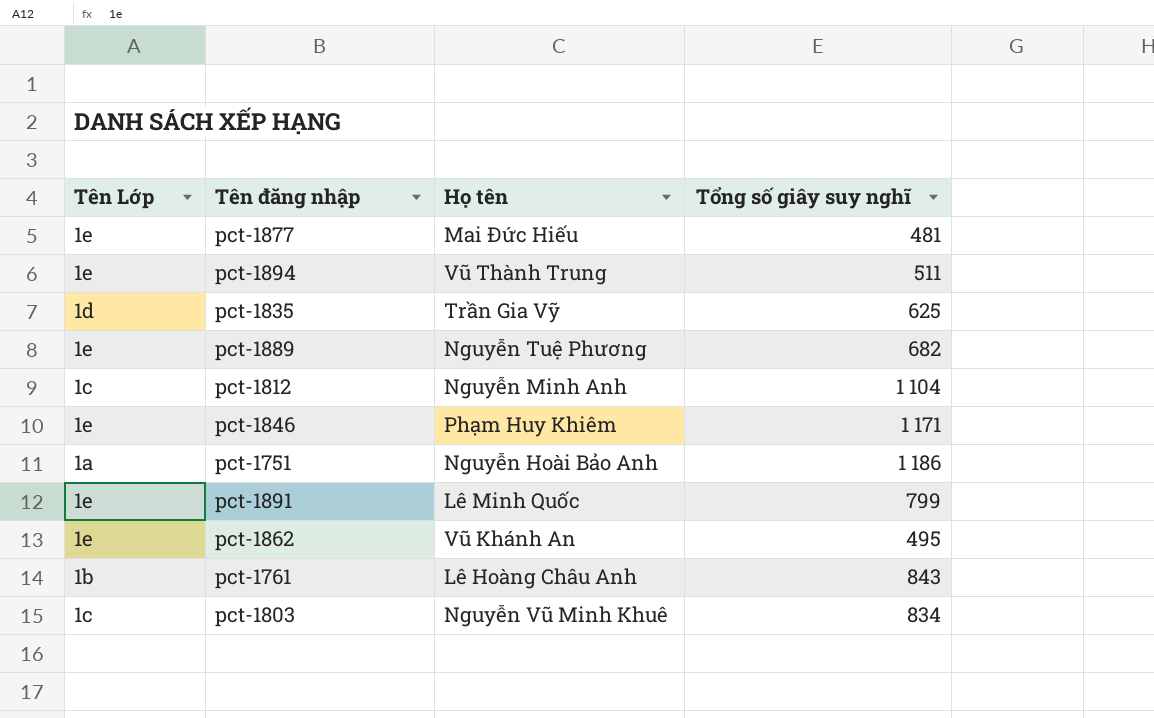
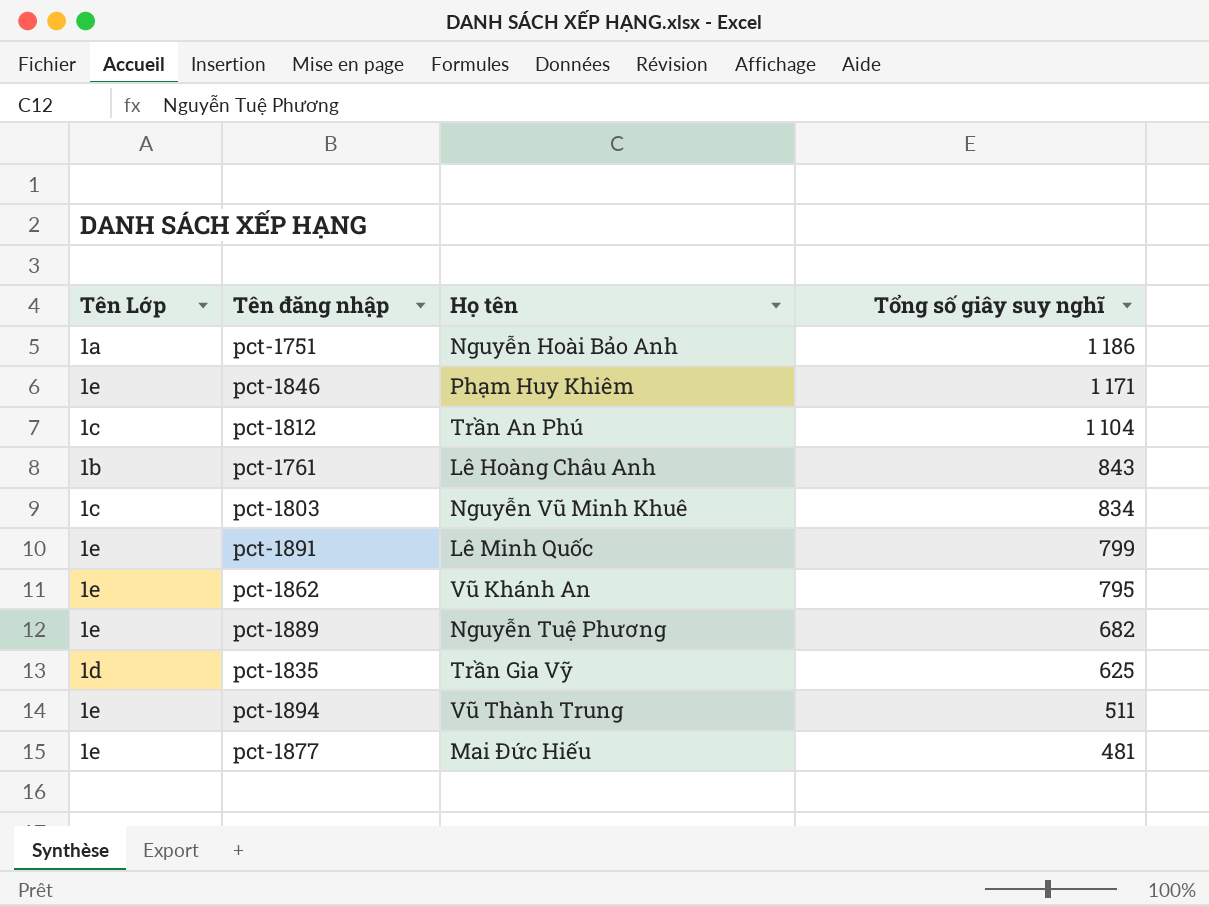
row order: none -> Tổng số giây suy nghĩ descending
pct-1812 | Họ tên: Nguyễn Minh Anh -> Trần An Phú
pct-1862 | Tổng số giây suy nghĩ: 495 -> 795

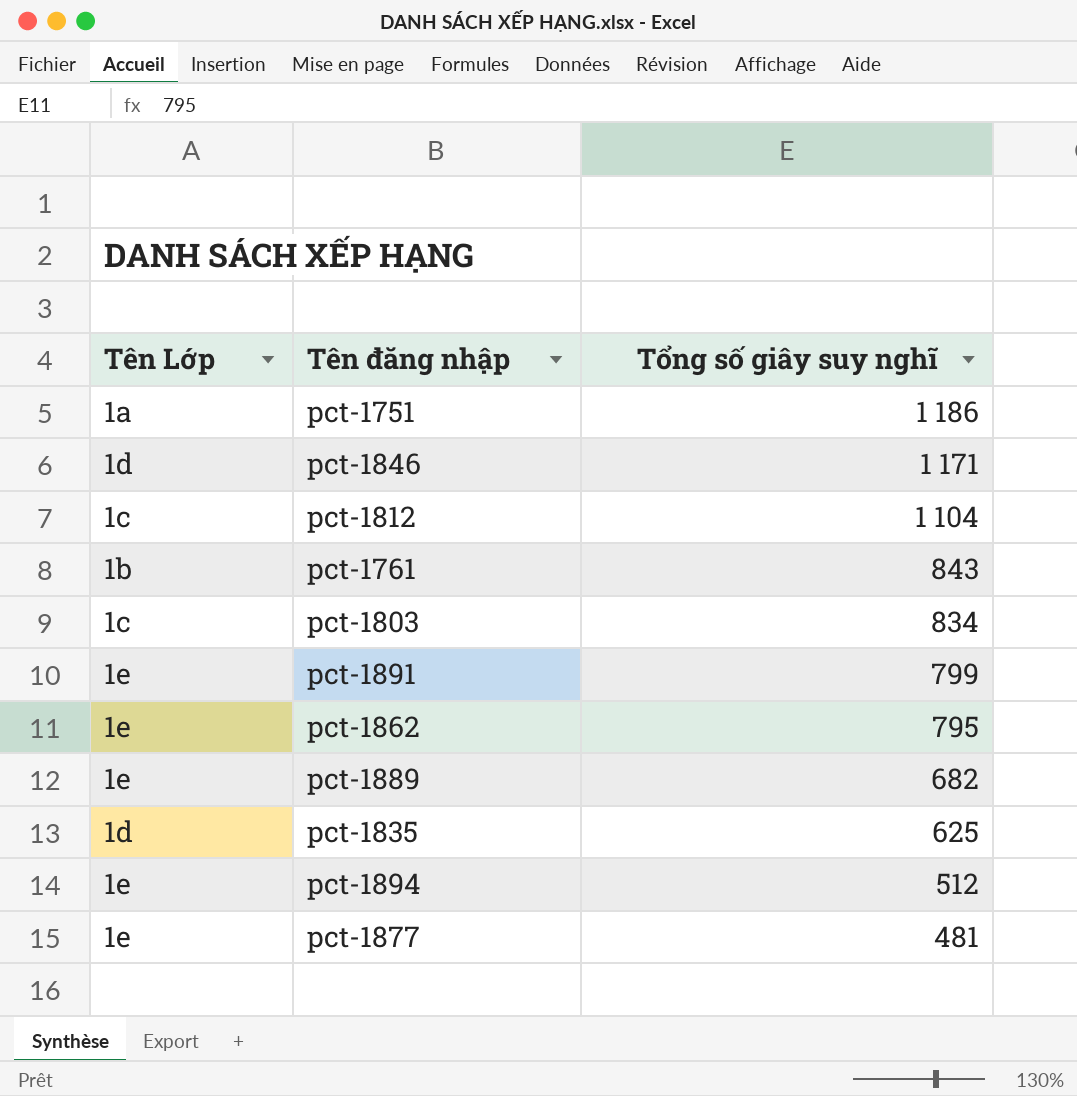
column Họ tên | position: 3 -> none
pct-1846 | Tên Lớp: 1e -> 1d
pct-1894 | Tổng số giây suy nghĩ: 511 -> 512

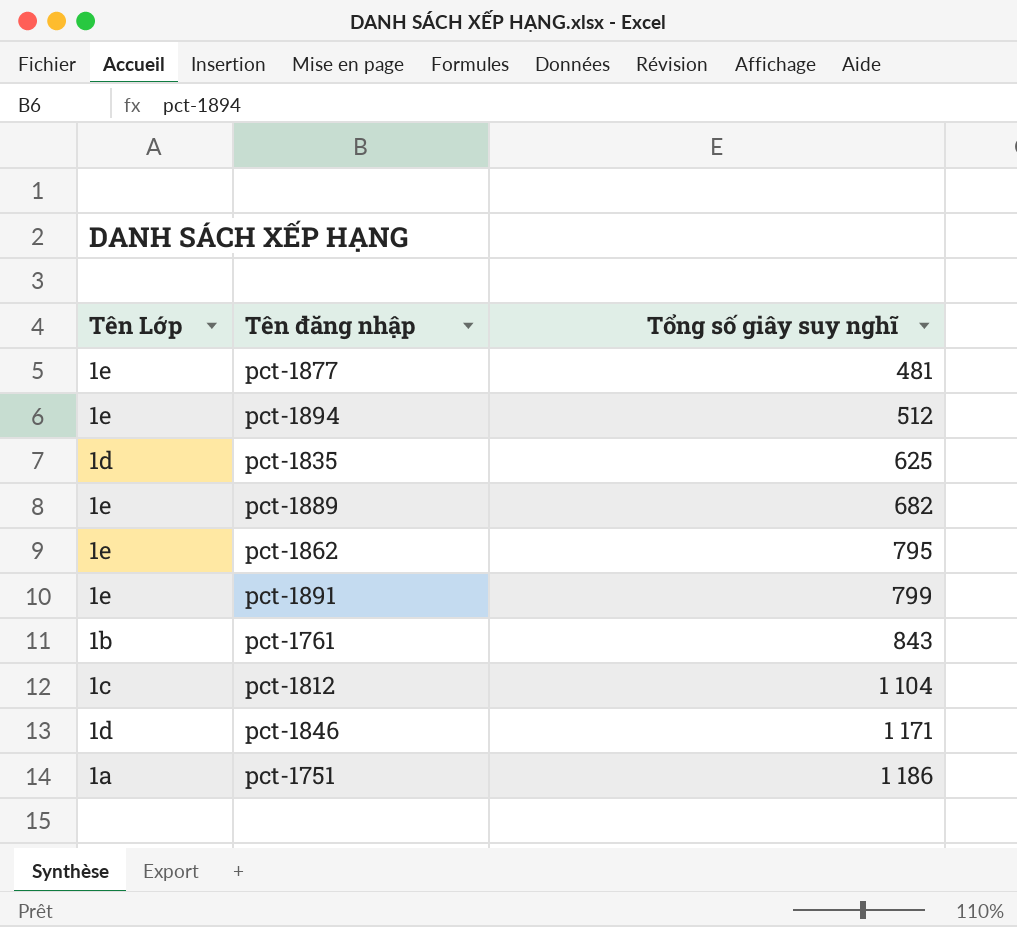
row order: Tổng số giây suy nghĩ descending -> Tổng số giây suy nghĩ ascending
row pct-1803: 1c | 834 -> none

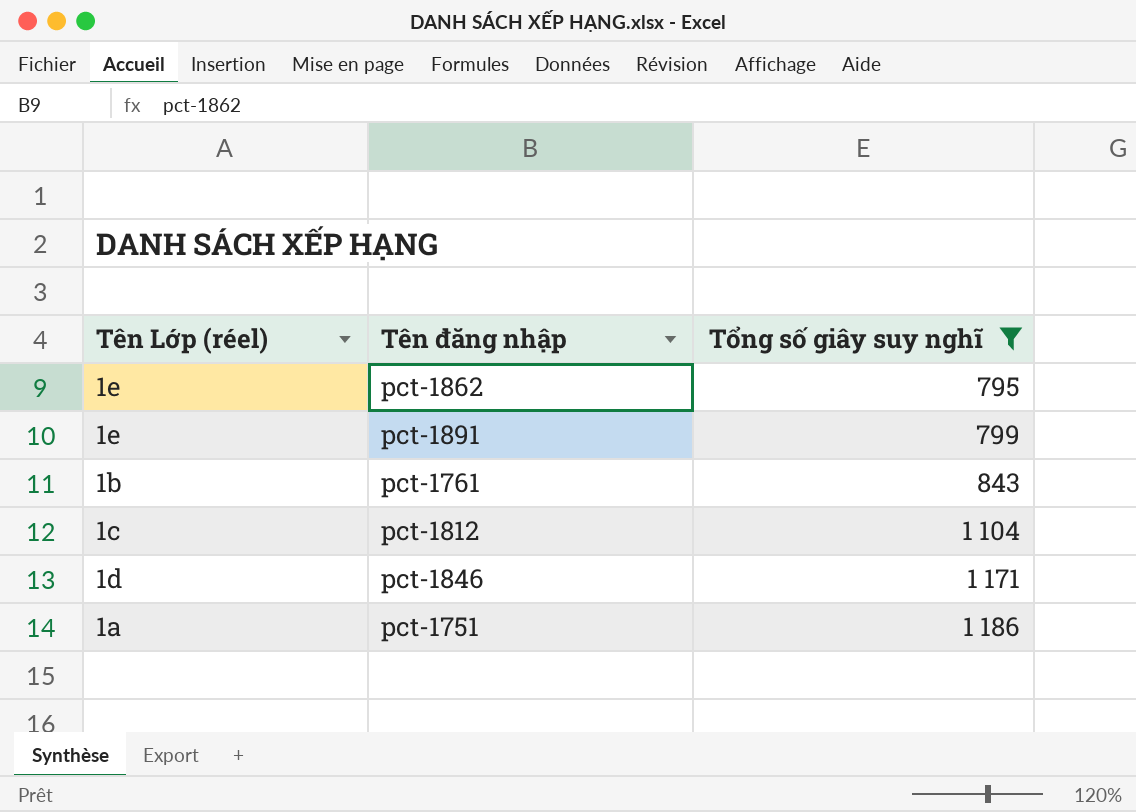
filter: none -> Tổng số giây suy nghĩ >= 795
column name: Tên Lớp -> Tên Lớp (réel)

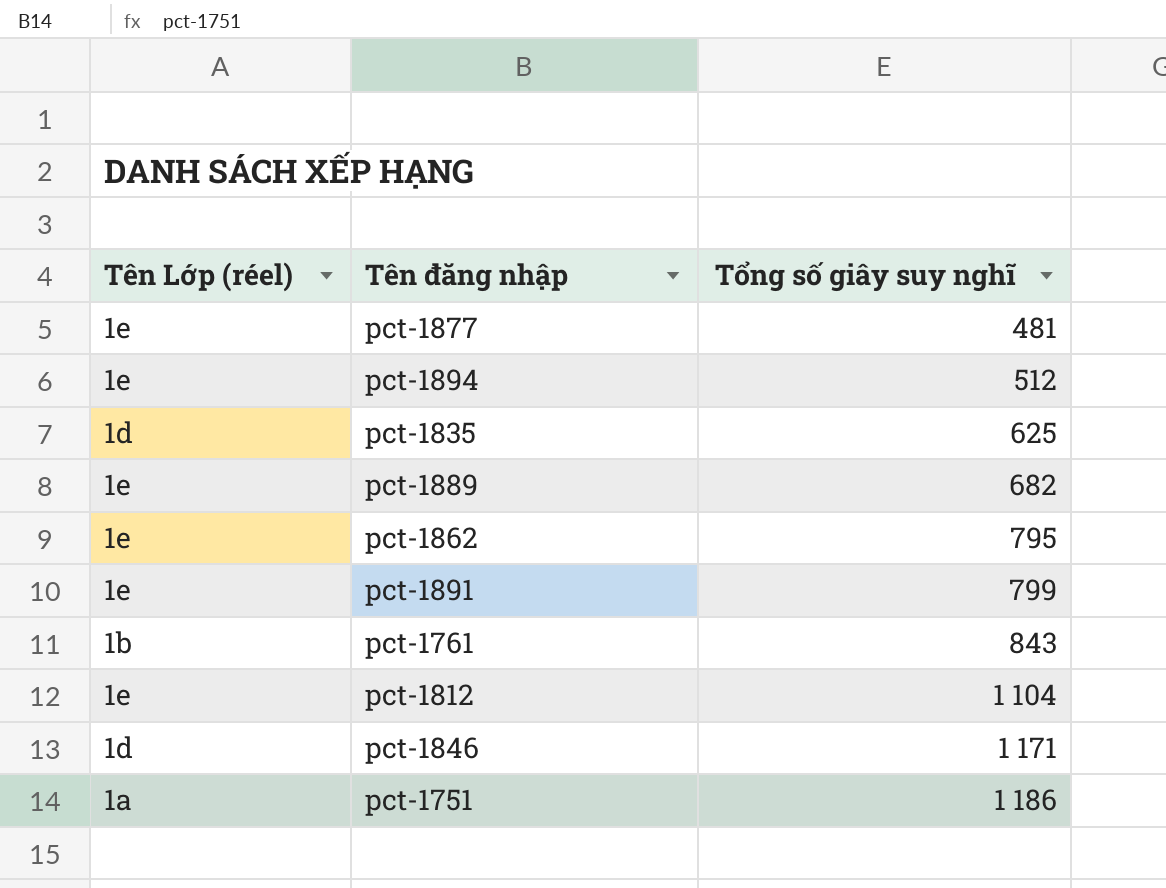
filter: Tổng số giây suy nghĩ >= 795 -> none
pct-1812 | Tên Lớp (réel): 1c -> 1e

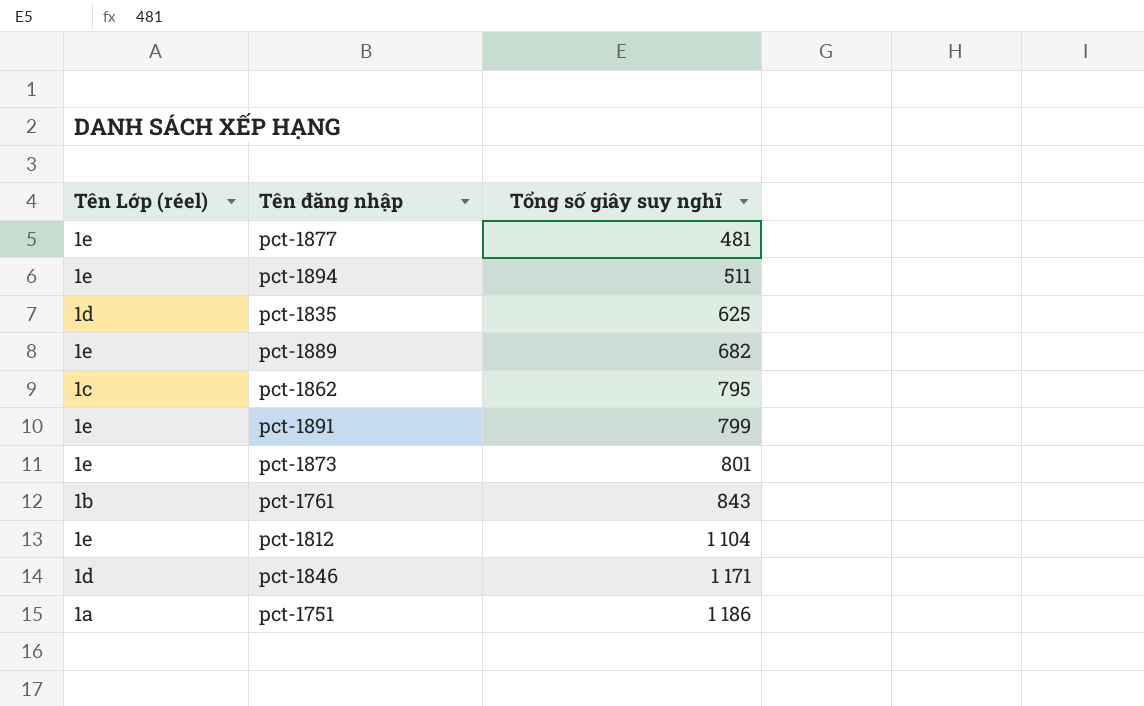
pct-1894 | Tổng số giây suy nghĩ: 512 -> 511
pct-1862 | Tên Lớp (réel): 1e -> 1c
row pct-1873: none -> 1e | 801

